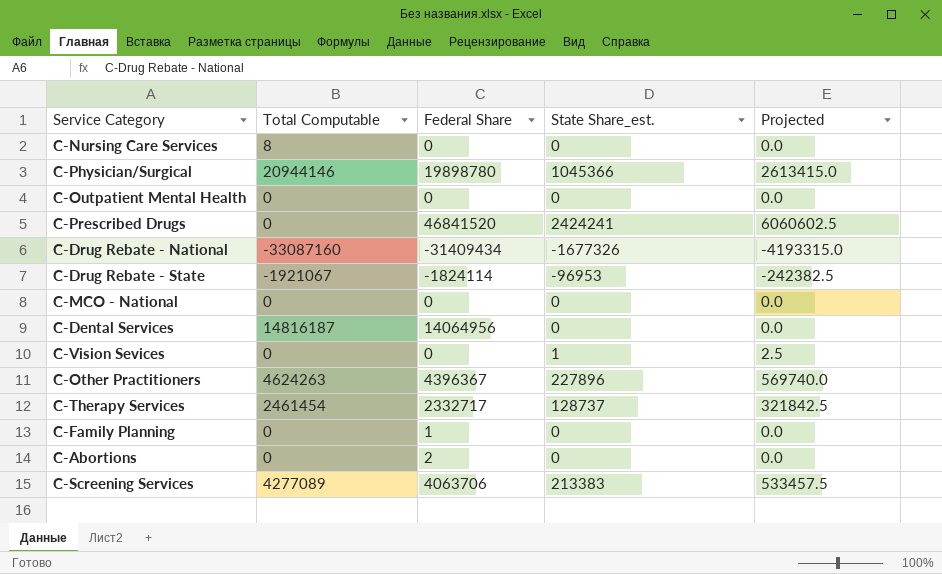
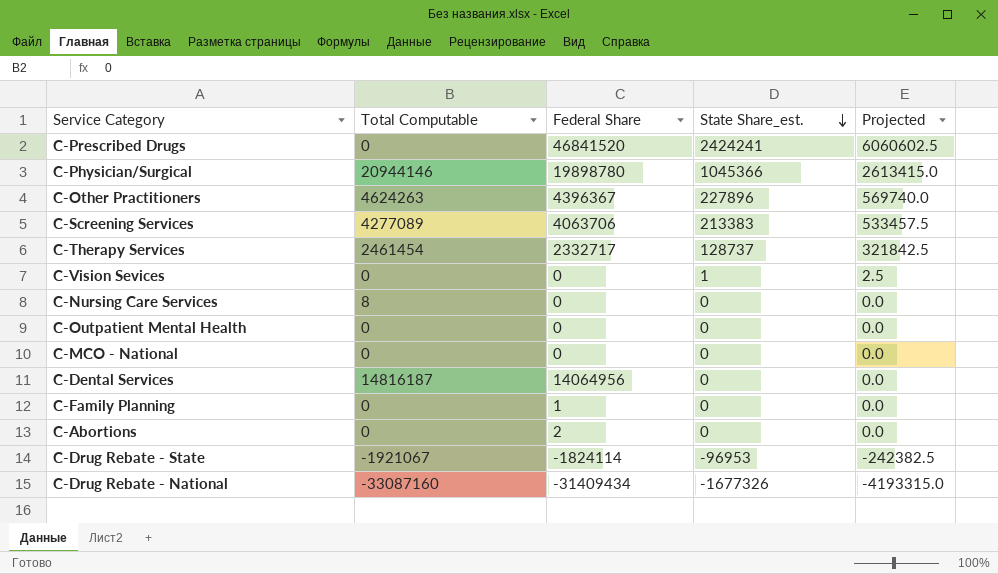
row order: none -> State Share_est. descending

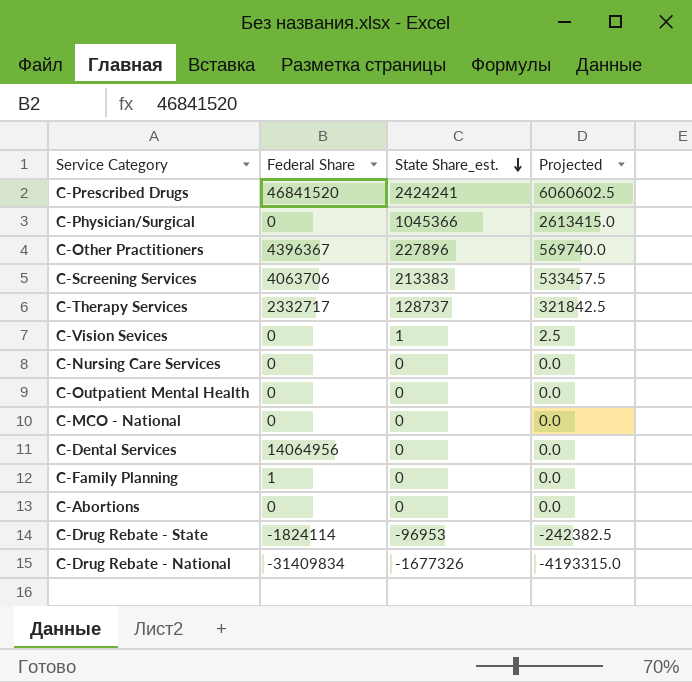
column Total Computable | position: 2 -> none
C-Physician/Surgical | Federal Share: 19898780 -> 0
C-Abortions | Federal Share: 2 -> 0
C-Drug Rebate - National | Federal Share: -31409434 -> -31409834

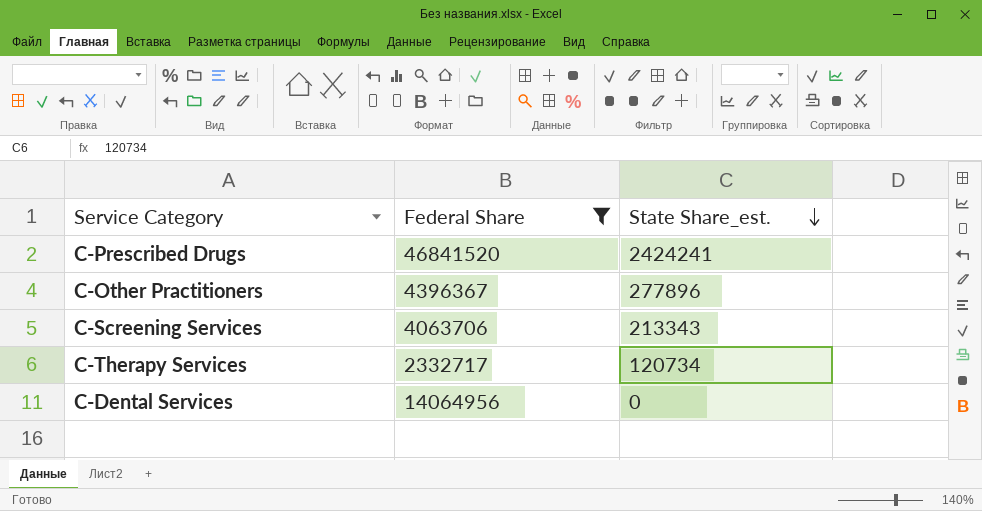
filter: none -> Federal Share >= 2332717
column Projected | formula: [State Share_est.] * 2.5 -> none
C-Other Practitioners | State Share_est.: 227896 -> 277896
C-Screening Services | State Share_est.: 213383 -> 213343
C-Therapy Services | State Share_est.: 128737 -> 120734

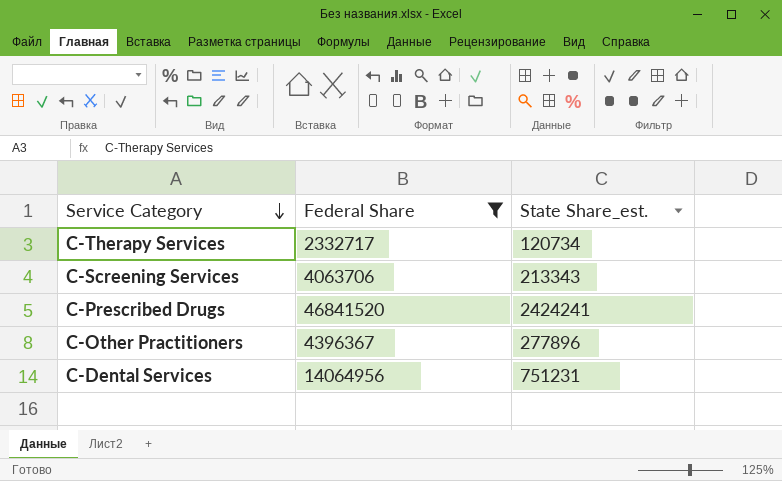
row order: State Share_est. descending -> Service Category descending
C-Dental Services | State Share_est.: 0 -> 751231

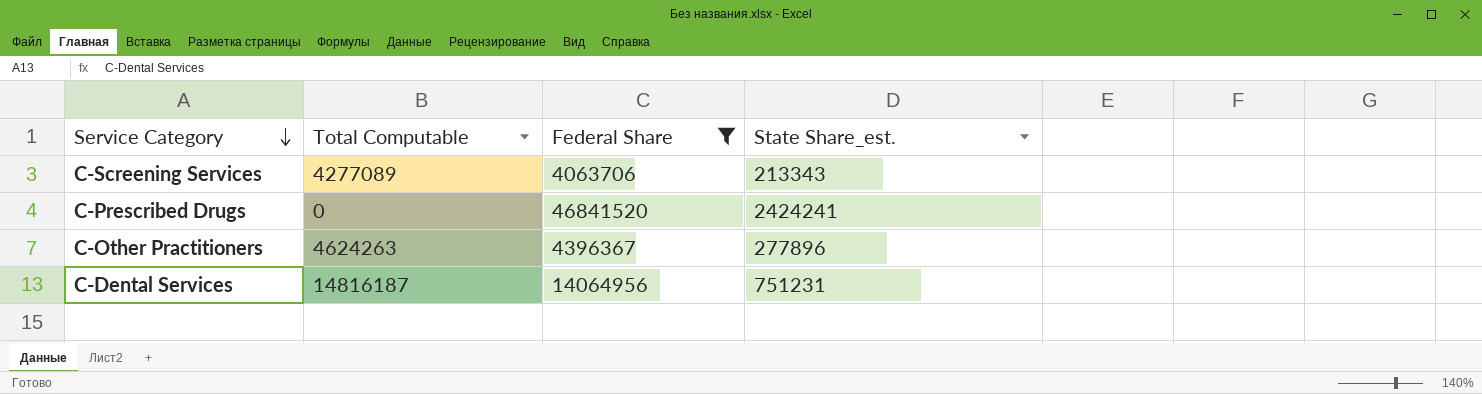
column Total Computable | position: none -> 2
row C-Therapy Services: 2332717 | 120734 -> none

